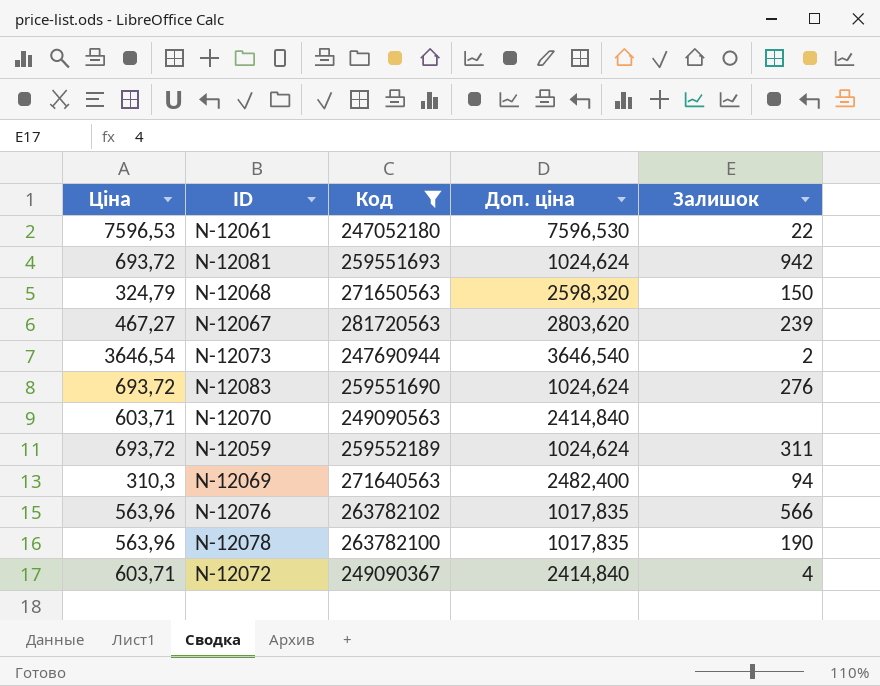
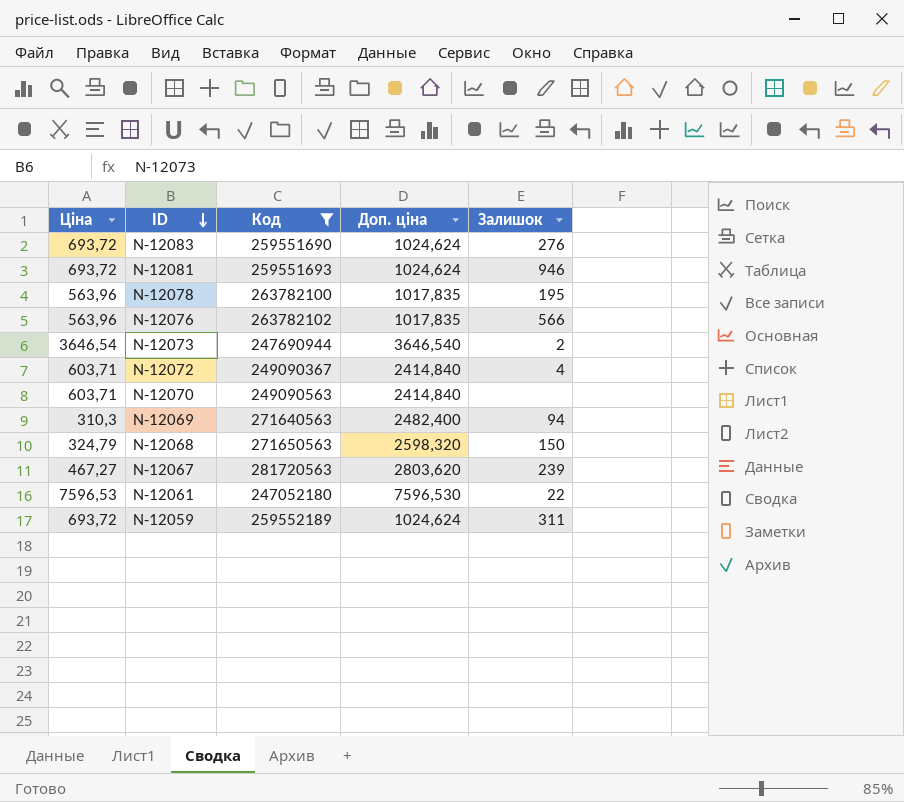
row order: none -> ID descending
N-12081 | Залишок: 942 -> 946
N-12078 | Залишок: 190 -> 195

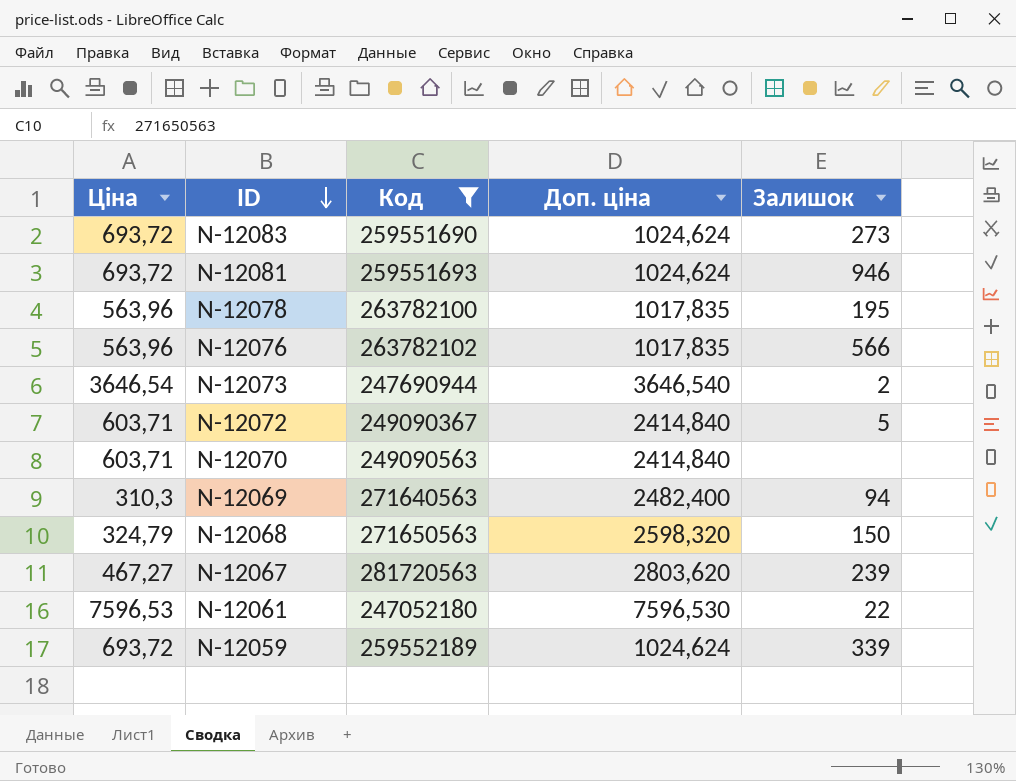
N-12083 | Залишок: 276 -> 273
N-12072 | Залишок: 4 -> 5
N-12059 | Залишок: 311 -> 339

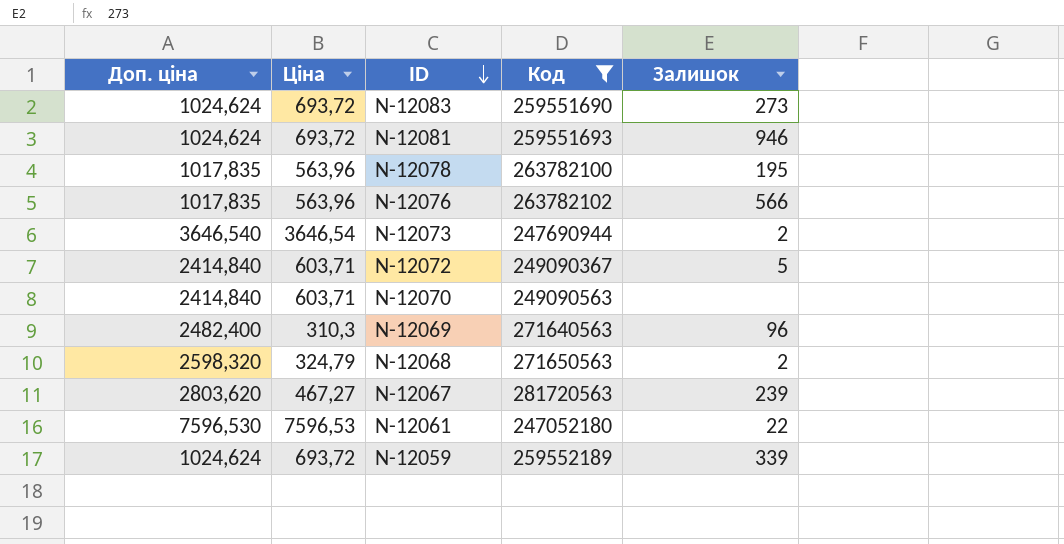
column Доп. ціна | position: 4 -> 1
N-12069 | Залишок: 94 -> 96
N-12068 | Залишок: 150 -> 2

